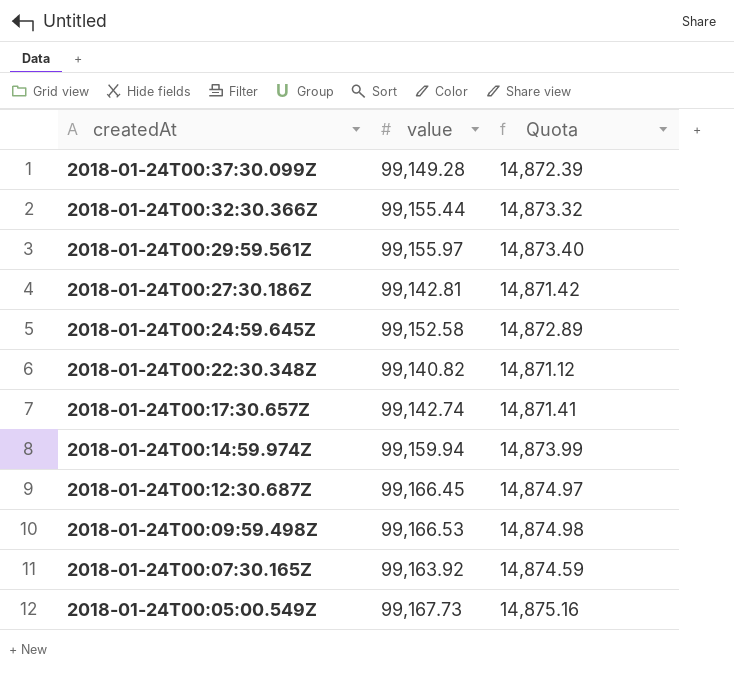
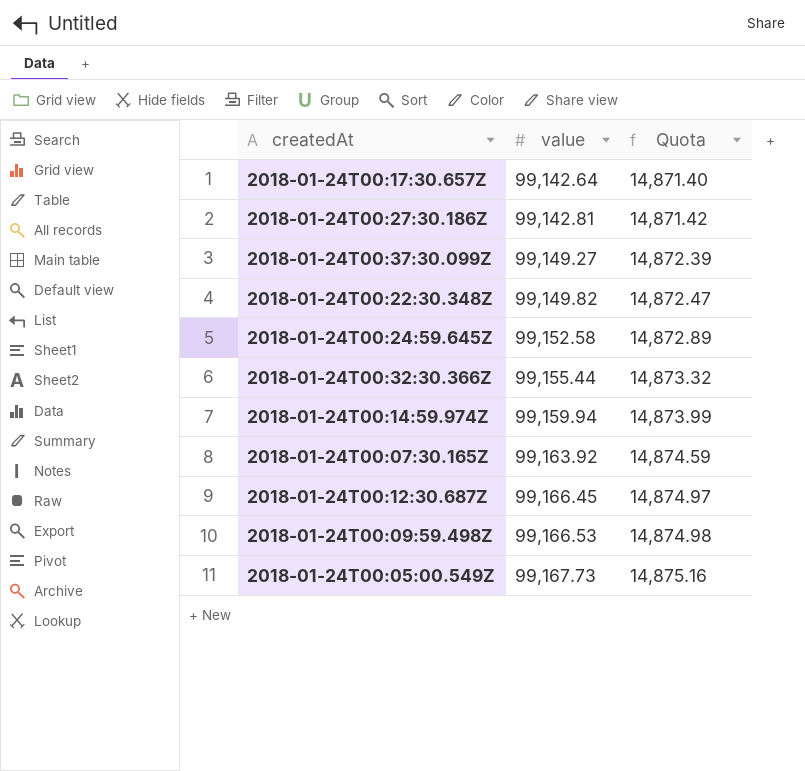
row order: createdAt descending -> value ascending
row 2018-01-24T00:29:59.561Z: 99,155.97 | 14,873.40 -> none
2018-01-24T00:17:30.657Z | value: 99,142.74 -> 99,142.64
2018-01-24T00:17:30.657Z | Quota: 14,871.41 -> 14,871.40
2018-01-24T00:37:30.099Z | value: 99,149.28 -> 99,149.27
2018-01-24T00:22:30.348Z | value: 99,140.82 -> 99,149.82
2018-01-24T00:22:30.348Z | Quota: 14,871.12 -> 14,872.47

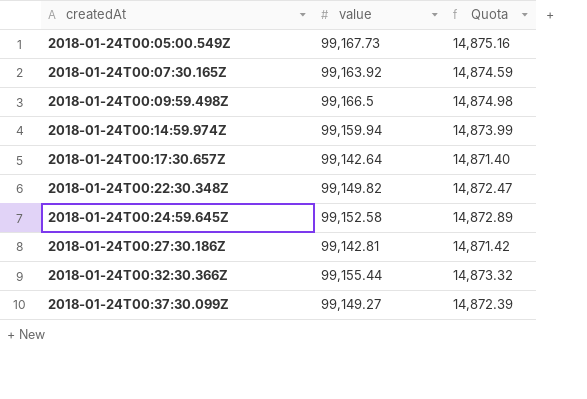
row order: value ascending -> createdAt ascending
row 2018-01-24T00:12:30.687Z: 99,166.45 | 14,874.97 -> none
2018-01-24T00:09:59.498Z | value: 99,166.53 -> 99,166.5

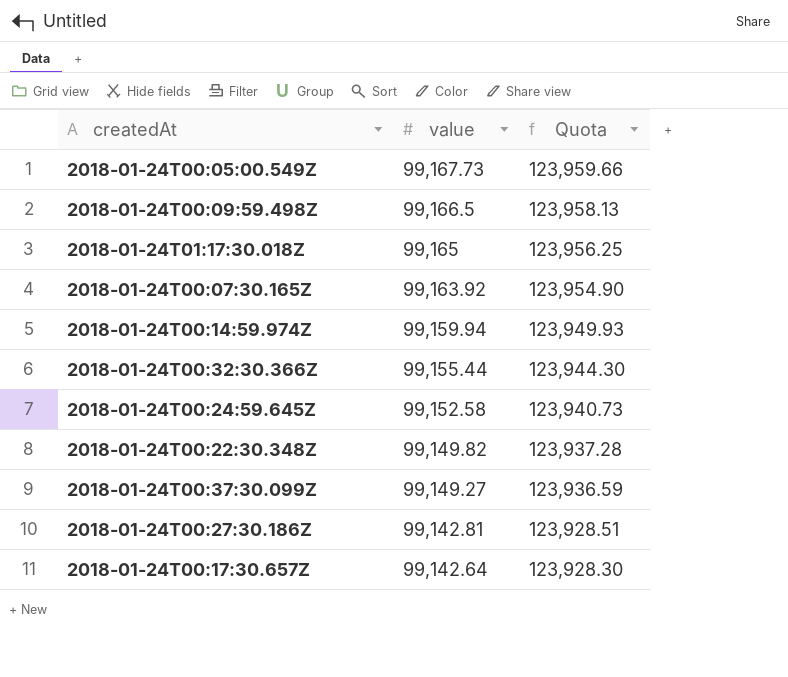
row order: createdAt ascending -> value descending
column Quota | formula: [value] * 0.15 -> [value] * 1.25
row 2018-01-24T01:17:30.018Z: none -> 99,165 | 123,956.25

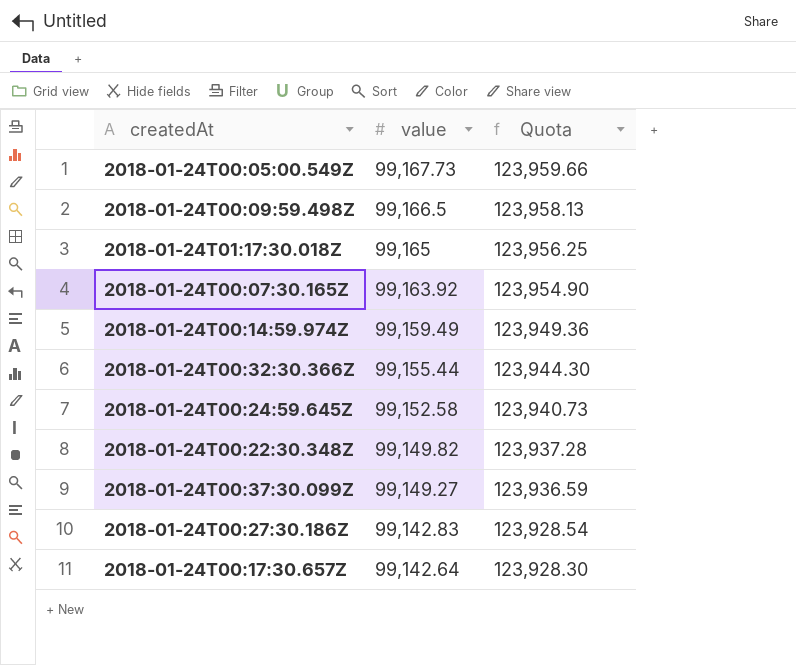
2018-01-24T00:14:59.974Z | value: 99,159.94 -> 99,159.49
2018-01-24T00:14:59.974Z | Quota: 123,949.93 -> 123,949.36
2018-01-24T00:27:30.186Z | value: 99,142.81 -> 99,142.83
2018-01-24T00:27:30.186Z | Quota: 123,928.51 -> 123,928.54

